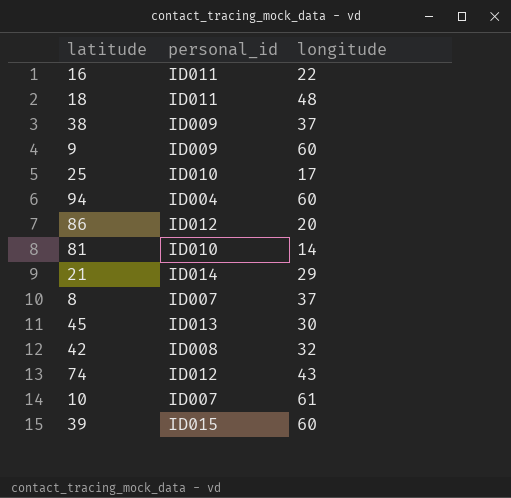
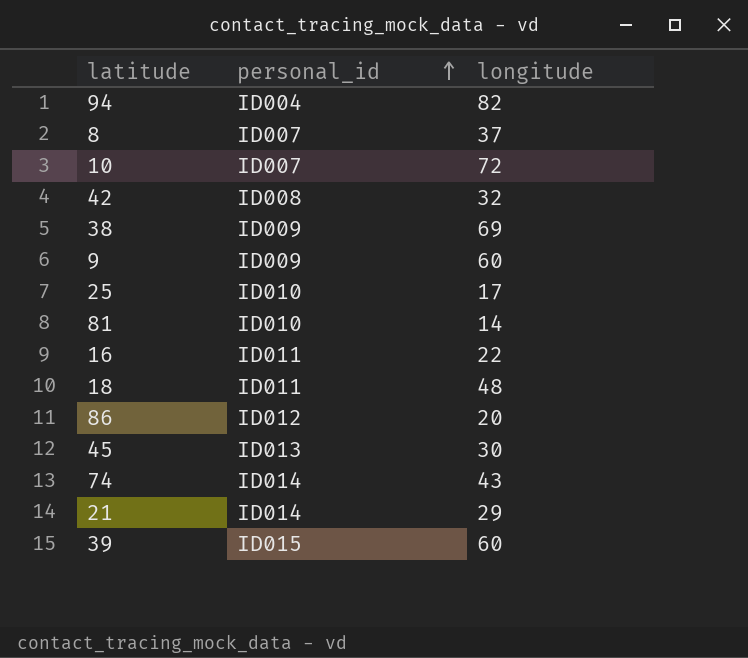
row order: none -> personal_id ascending
94 | longitude: 60 -> 82
10 | longitude: 61 -> 72
38 | longitude: 37 -> 69
74 | personal_id: ID012 -> ID014

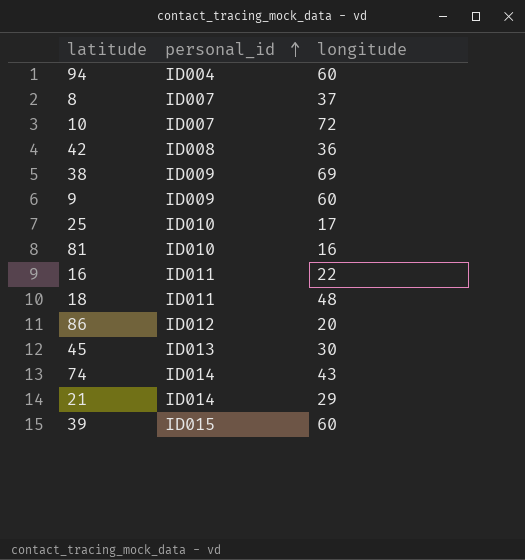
94 | longitude: 82 -> 60
42 | longitude: 32 -> 36
81 | longitude: 14 -> 16

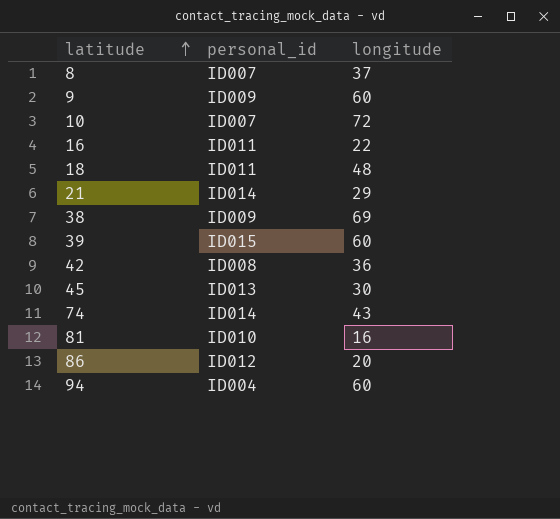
row order: personal_id ascending -> latitude ascending
row 25: ID010 | 17 -> none

